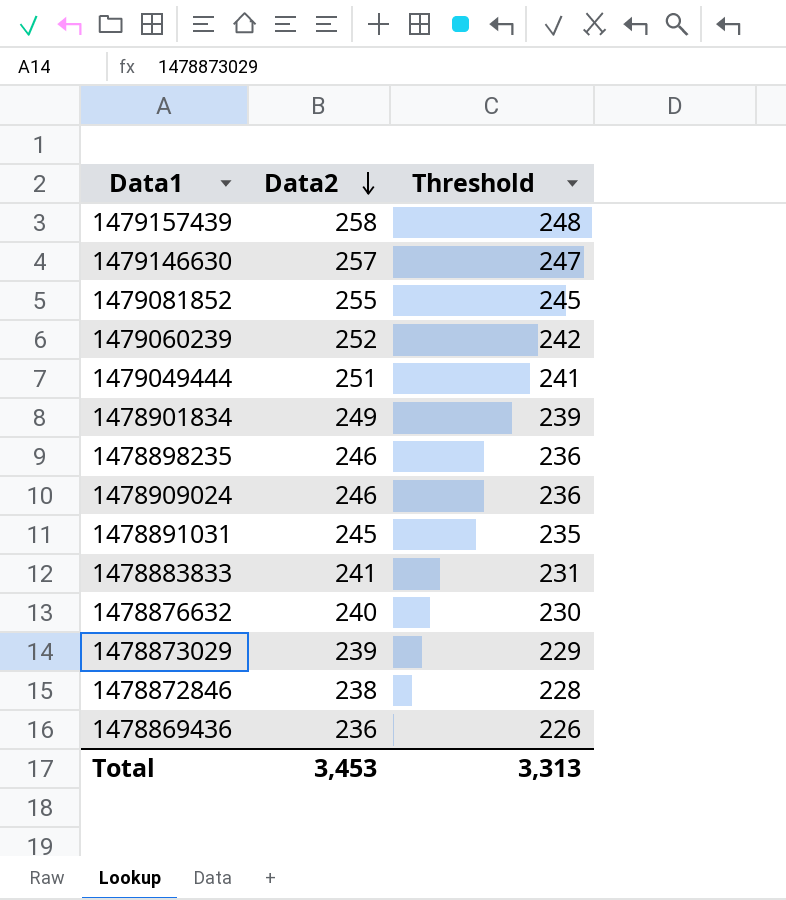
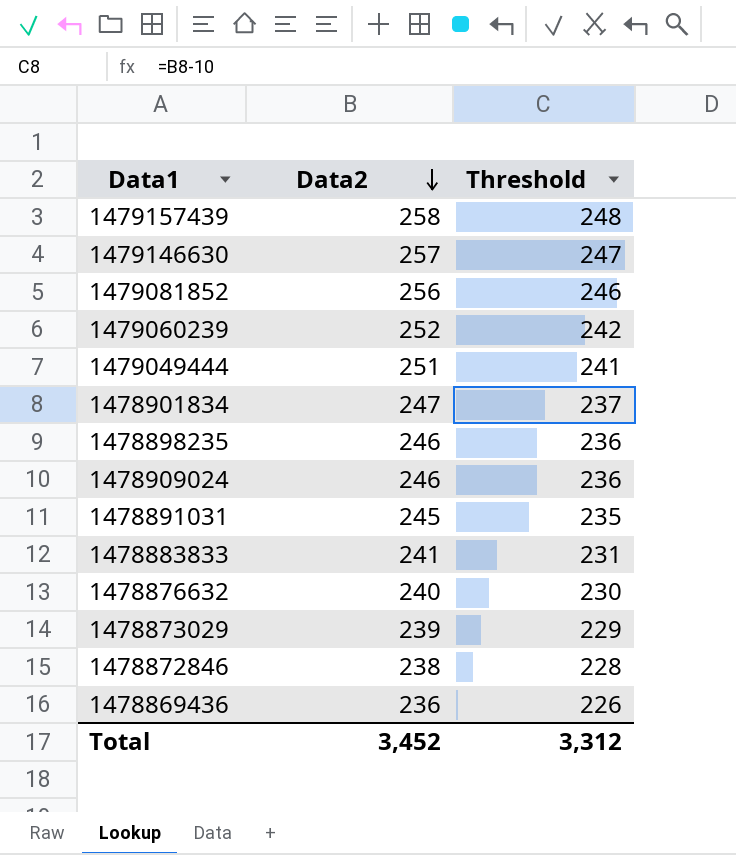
1479081852 | Data2: 255 -> 256
1479081852 | Threshold: 245 -> 246
1478901834 | Data2: 249 -> 247
1478901834 | Threshold: 239 -> 237
Total | Data2: 3,453 -> 3,452
Total | Threshold: 3,313 -> 3,312

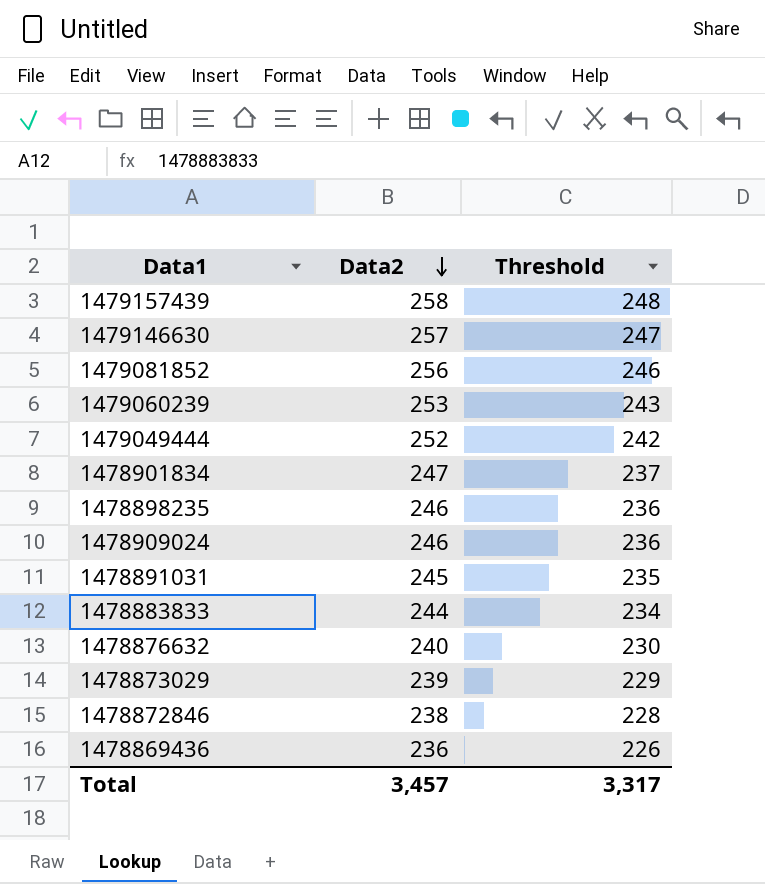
1479060239 | Data2: 252 -> 253
1479060239 | Threshold: 242 -> 243
1479049444 | Data2: 251 -> 252
1479049444 | Threshold: 241 -> 242
1478883833 | Data2: 241 -> 244
1478883833 | Threshold: 231 -> 234
Total | Data2: 3,452 -> 3,457
Total | Threshold: 3,312 -> 3,317

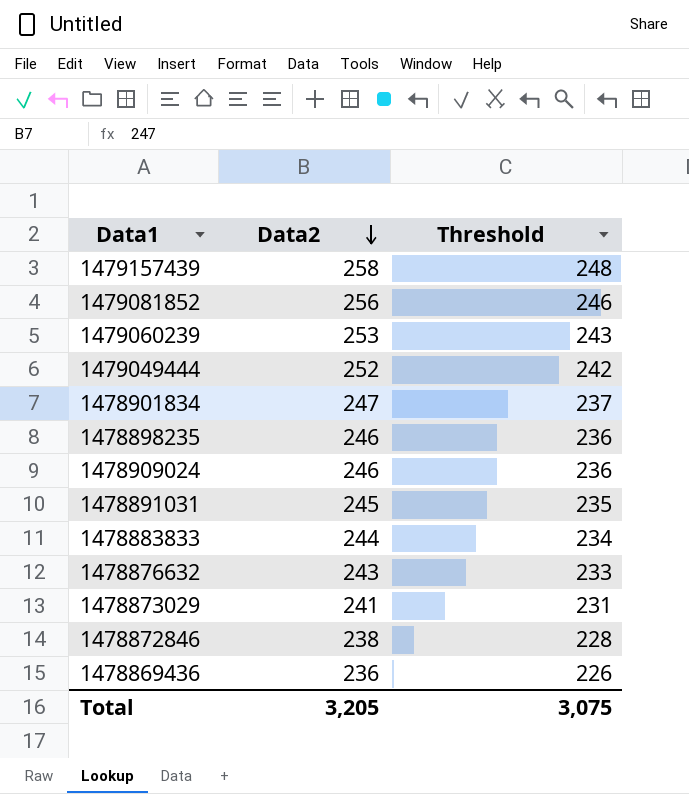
row 1479146630: 257 | 247 -> none
1478876632 | Data2: 240 -> 243
1478876632 | Threshold: 230 -> 233
1478873029 | Data2: 239 -> 241
1478873029 | Threshold: 229 -> 231
Total | Data2: 3,457 -> 3,205
Total | Threshold: 3,317 -> 3,075

